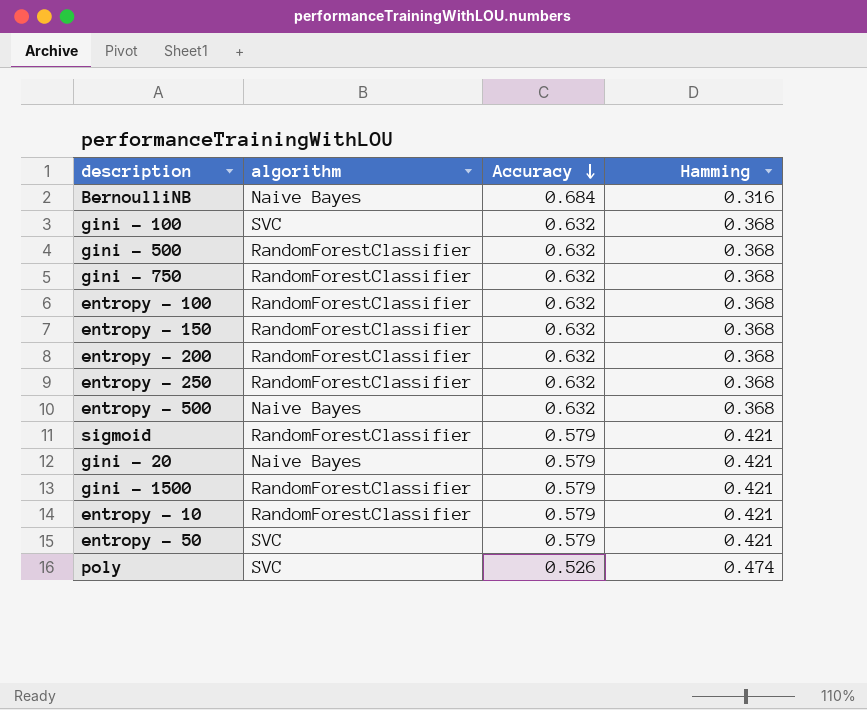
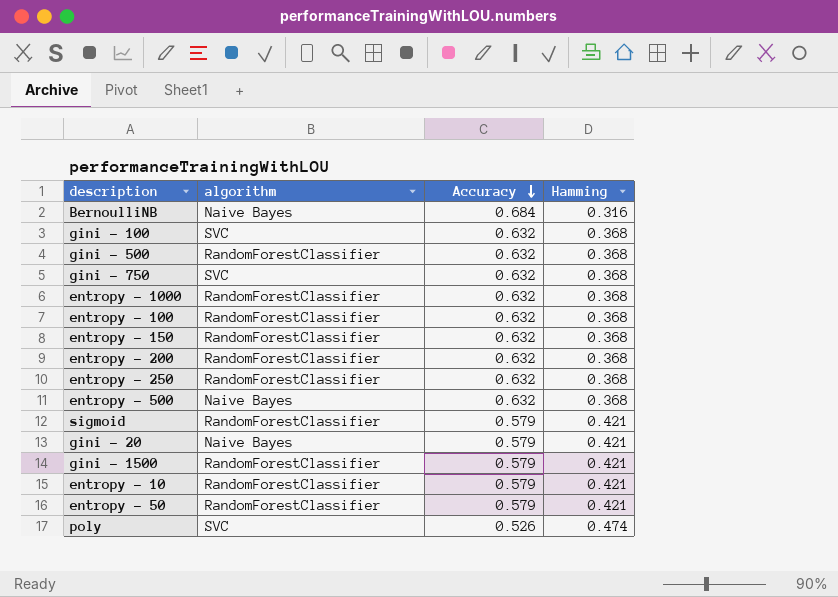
gini - 750 | algorithm: RandomForestClassifier -> SVC
row entropy - 1000: none -> RandomForestClassifier | 0.632 | 0.368
entropy - 50 | algorithm: SVC -> RandomForestClassifier

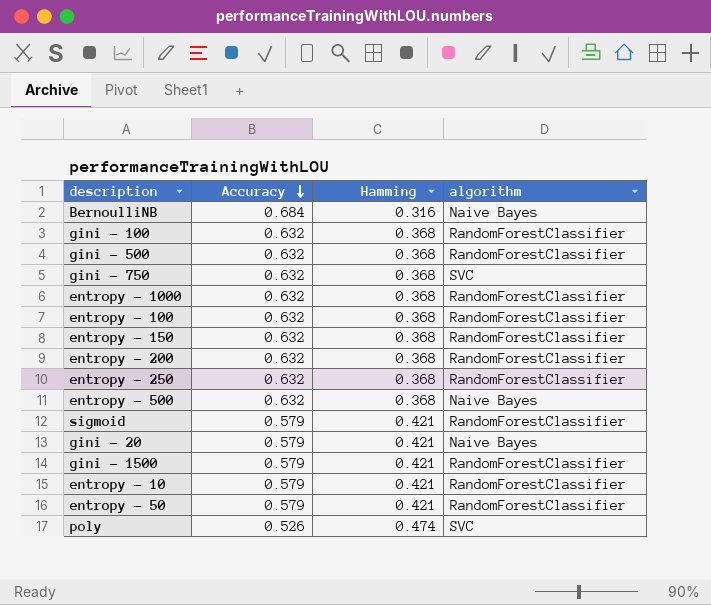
column algorithm | position: 2 -> 4
gini - 100 | algorithm: SVC -> RandomForestClassifier

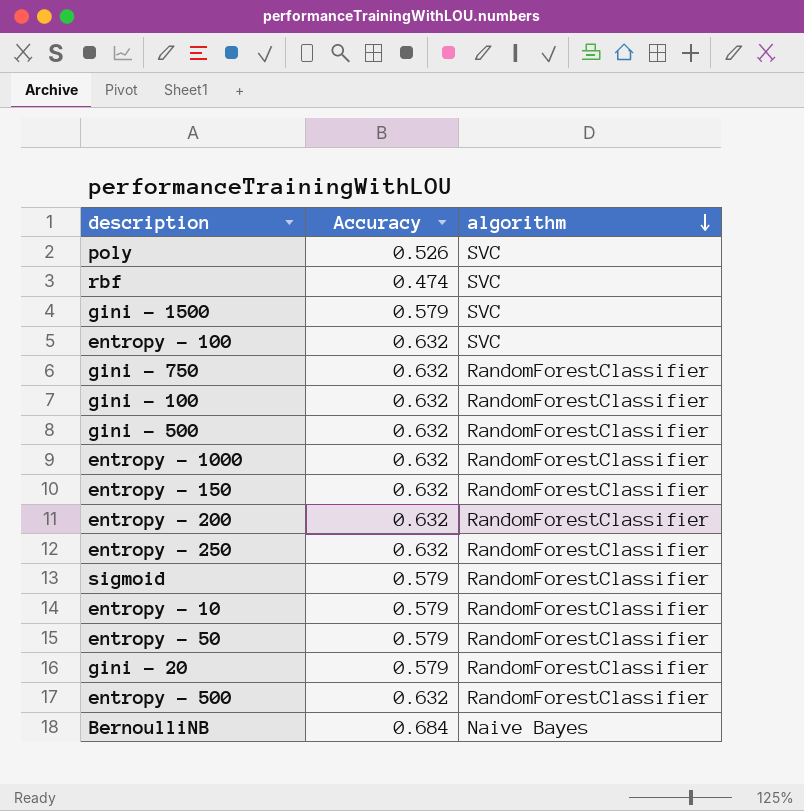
row order: Accuracy descending -> algorithm descending
column Hamming | position: 3 -> none
row rbf: none -> 0.474 | SVC
gini - 1500 | algorithm: RandomForestClassifier -> SVC
entropy - 100 | algorithm: RandomForestClassifier -> SVC
gini - 750 | algorithm: SVC -> RandomForestClassifier
gini - 20 | algorithm: Naive Bayes -> RandomForestClassifier
entropy - 500 | algorithm: Naive Bayes -> RandomForestClassifier

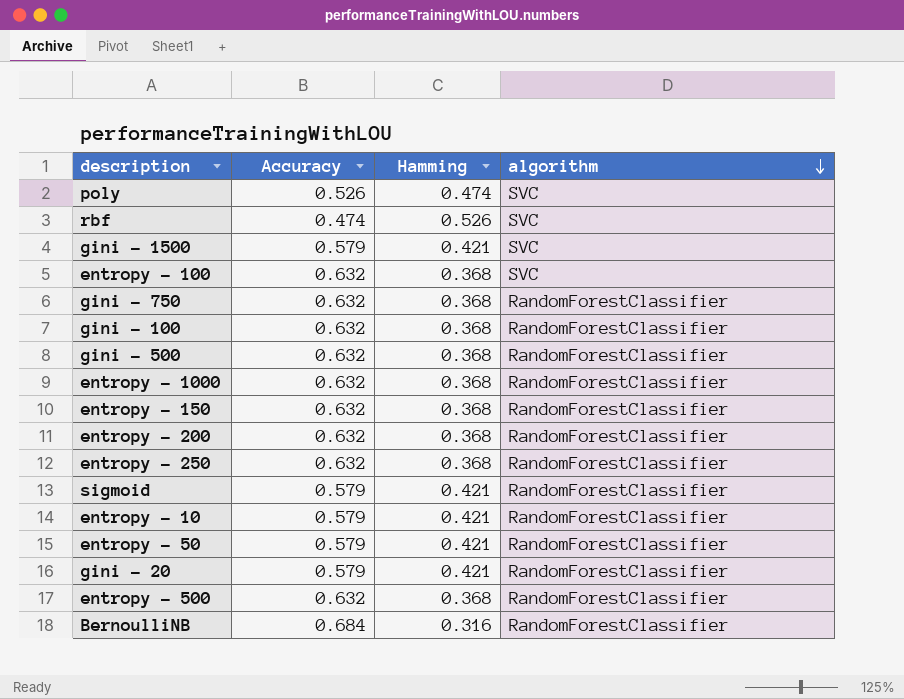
column Hamming | position: none -> 3
BernoulliNB | algorithm: Naive Bayes -> RandomForestClassifier

